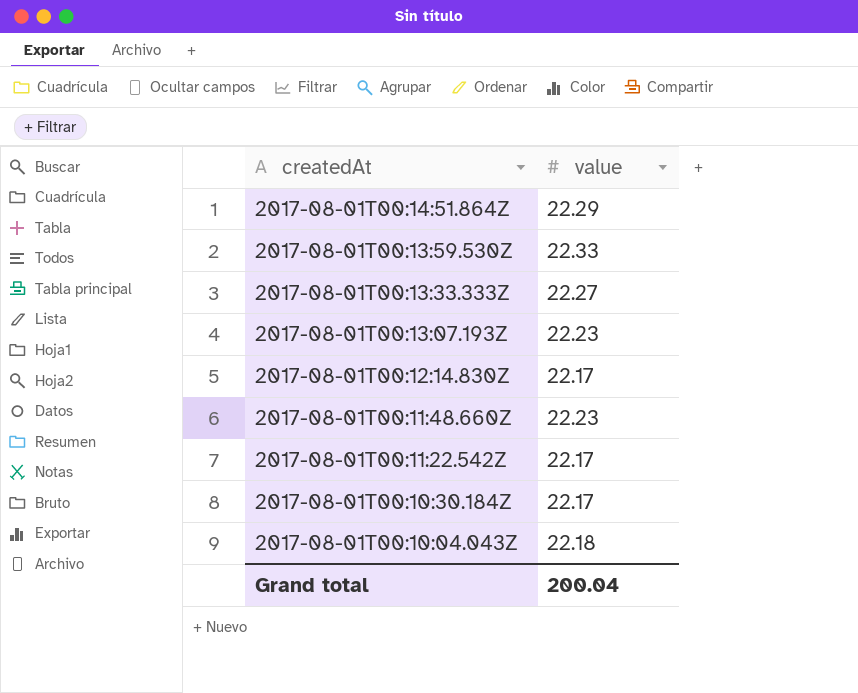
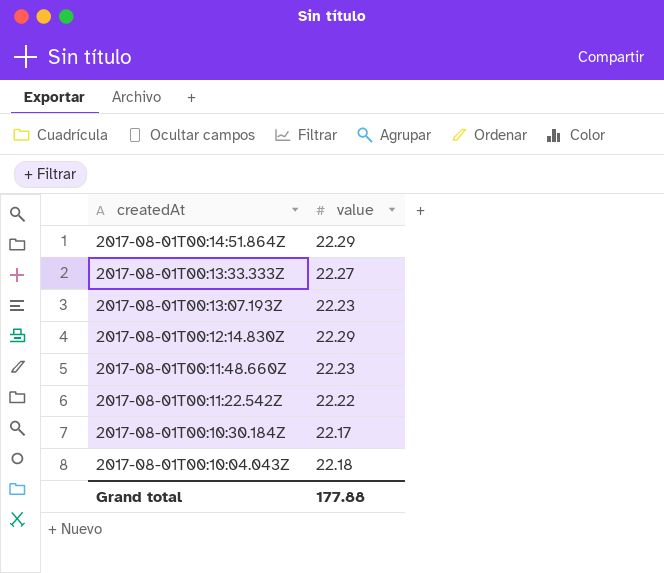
row 2017-08-01T00:13:59.530Z: 22.33 -> none
2017-08-01T00:12:14.830Z | value: 22.17 -> 22.29
2017-08-01T00:11:22.542Z | value: 22.17 -> 22.22
Grand total | value: 200.04 -> 177.88

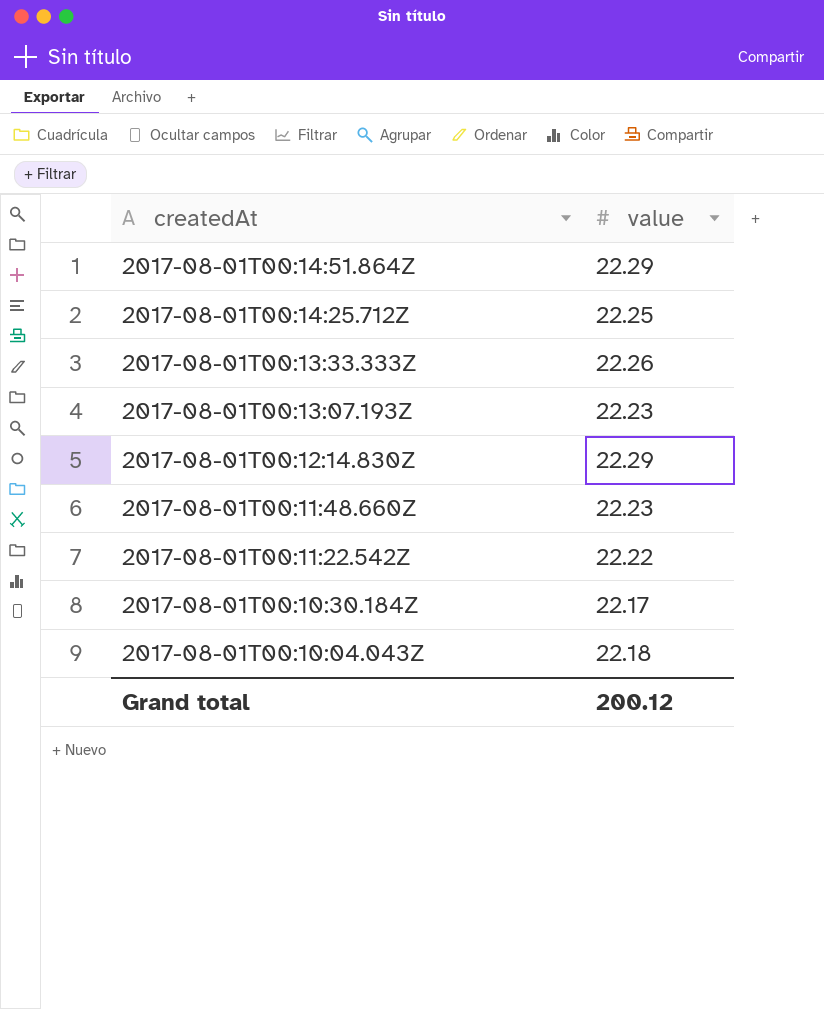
row 2017-08-01T00:14:25.712Z: none -> 22.25
2017-08-01T00:13:33.333Z | value: 22.27 -> 22.26
Grand total | value: 177.88 -> 200.12

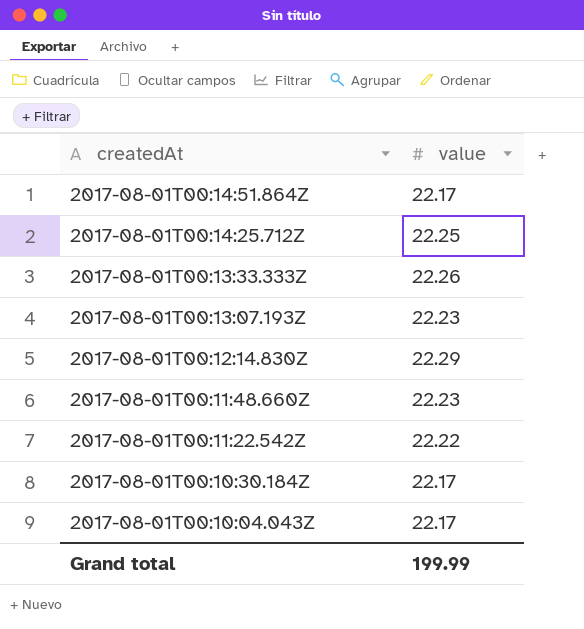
2017-08-01T00:14:51.864Z | value: 22.29 -> 22.17
2017-08-01T00:10:04.043Z | value: 22.18 -> 22.17
Grand total | value: 200.12 -> 199.99

